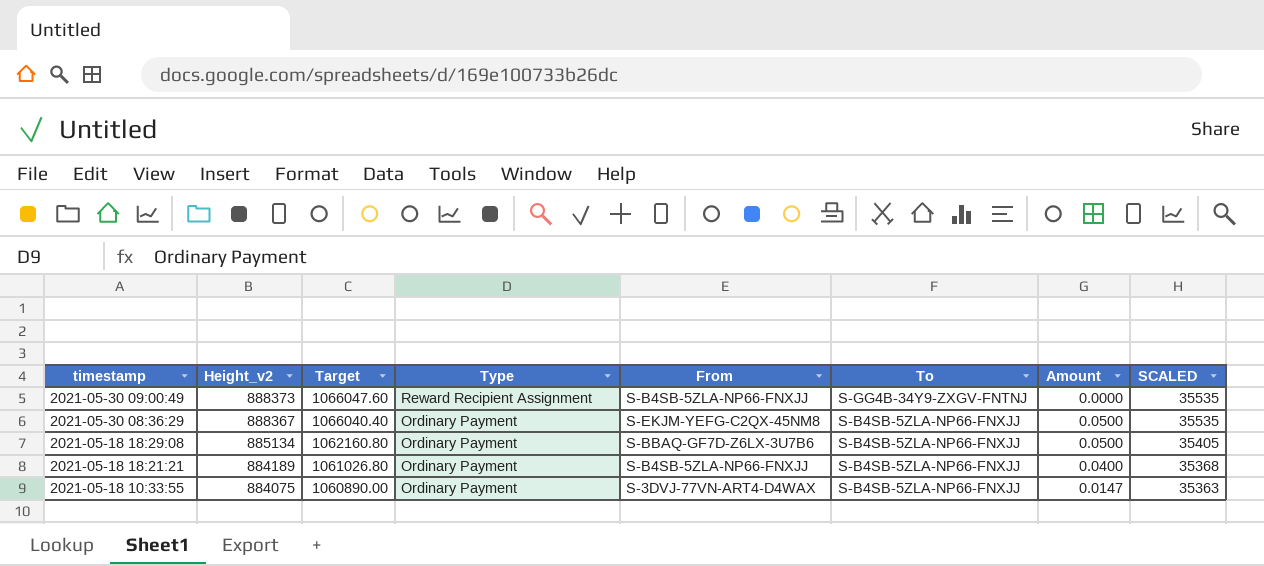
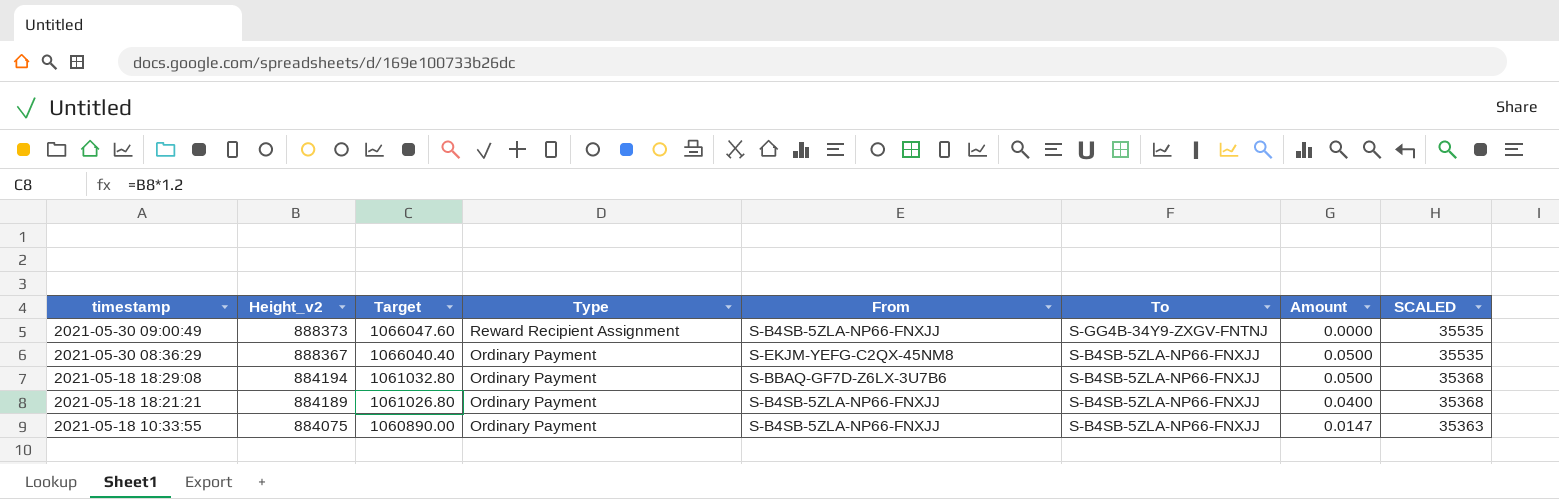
2021-05-18 18:29:08 | Height_v2: 885134 -> 884194
2021-05-18 18:29:08 | Target: 1062160.80 -> 1061032.80
2021-05-18 18:29:08 | SCALED: 35405 -> 35368
2021-05-18 10:33:55 | From: S-3DVJ-77VN-ART4-D4WAX -> S-B4SB-5ZLA-NP66-FNXJJ

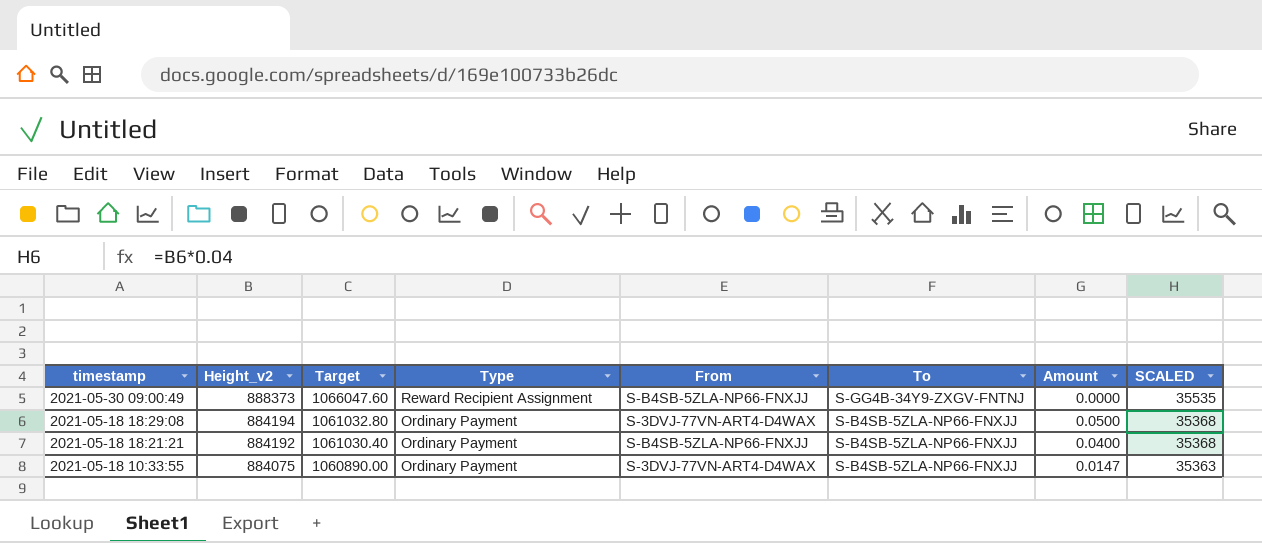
row 2021-05-30 08:36:29: 888367 | 1066040.40 | Ordinary Payment | S-EKJM-YEFG-C2QX-45NM8 | S-B4SB-5ZLA-NP66-FNXJJ | 0.0500 | 35535 -> none
2021-05-18 18:29:08 | From: S-BBAQ-GF7D-Z6LX-3U7B6 -> S-3DVJ-77VN-ART4-D4WAX
2021-05-18 18:21:21 | Height_v2: 884189 -> 884192
2021-05-18 18:21:21 | Target: 1061026.80 -> 1061030.40
2021-05-18 10:33:55 | From: S-B4SB-5ZLA-NP66-FNXJJ -> S-3DVJ-77VN-ART4-D4WAX

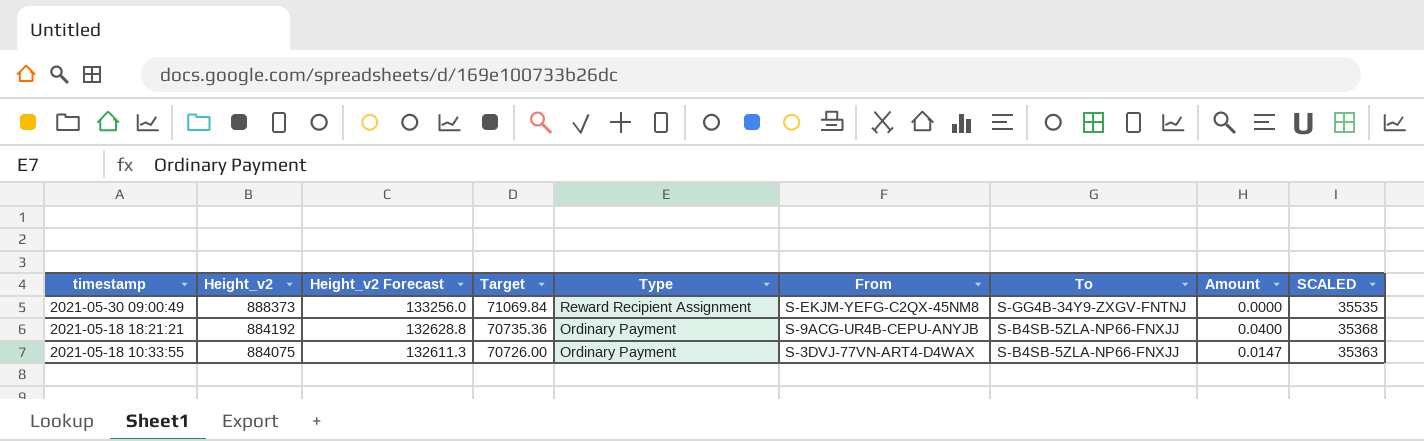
column Height_v2 Forecast | formula: none -> [Height_v2] * 0.15
column Target | formula: [Height_v2] * 1.2 -> [Height_v2] * 0.08
row 2021-05-18 18:29:08: 884194 | 1061032.80 | Ordinary Payment | S-3DVJ-77VN-ART4-D4WAX | S-B4SB-5ZLA-NP66-FNXJJ | 0.0500 | 35368 -> none
2021-05-30 09:00:49 | From: S-B4SB-5ZLA-NP66-FNXJJ -> S-EKJM-YEFG-C2QX-45NM8
2021-05-18 18:21:21 | From: S-B4SB-5ZLA-NP66-FNXJJ -> S-9ACG-UR4B-CEPU-ANYJB

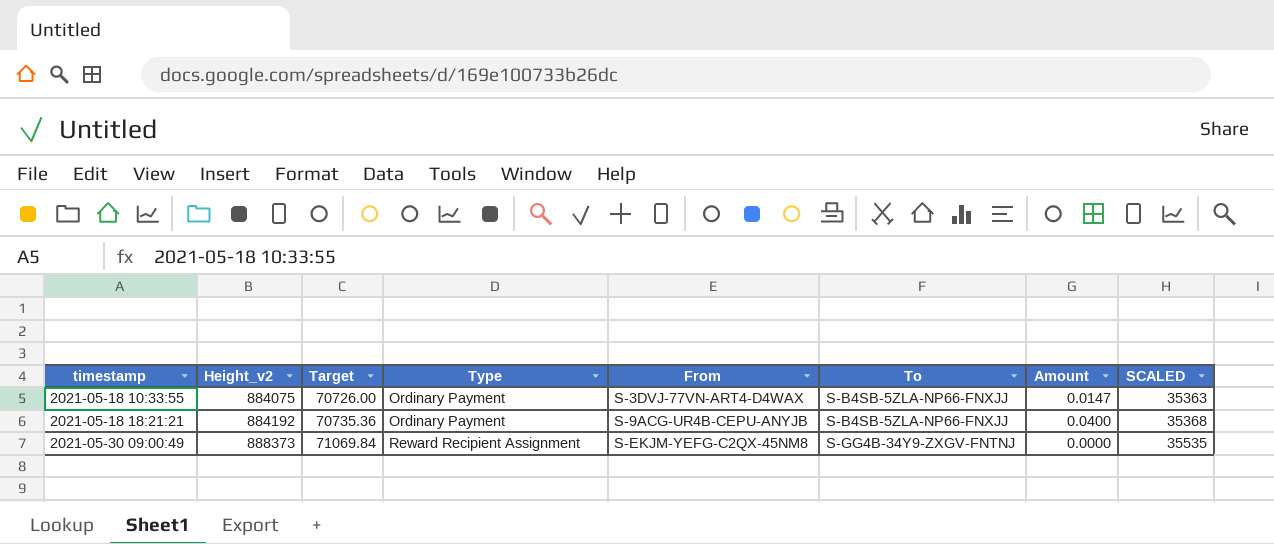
row order: timestamp descending -> timestamp ascending
column Height_v2 Forecast | formula: [Height_v2] * 0.15 -> none

